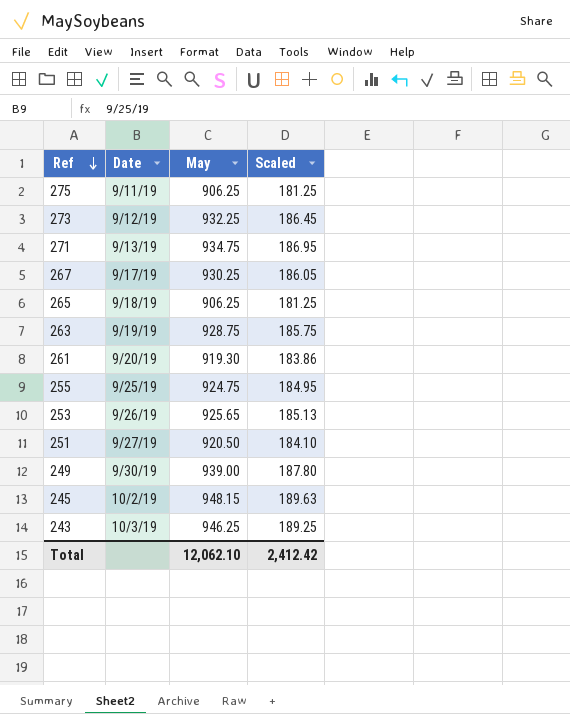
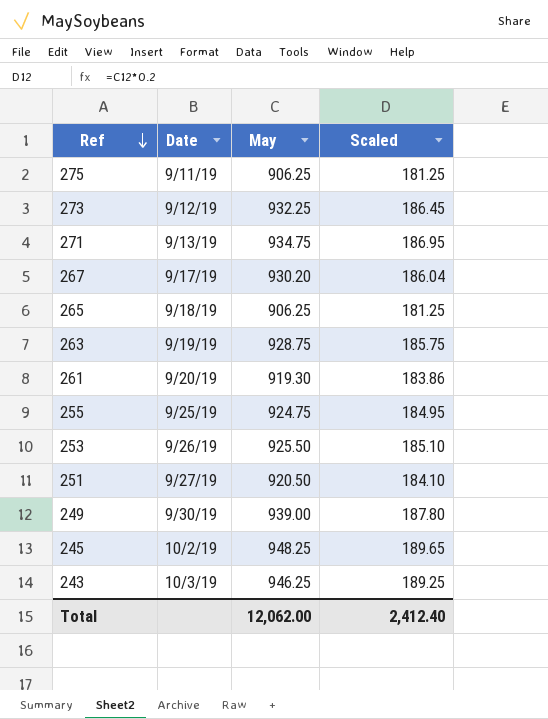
267 | May: 930.25 -> 930.20
267 | Scaled: 186.05 -> 186.04
253 | May: 925.65 -> 925.50
253 | Scaled: 185.13 -> 185.10
245 | May: 948.15 -> 948.25
245 | Scaled: 189.63 -> 189.65
Total | May: 12,062.10 -> 12,062.00
Total | Scaled: 2,412.42 -> 2,412.40

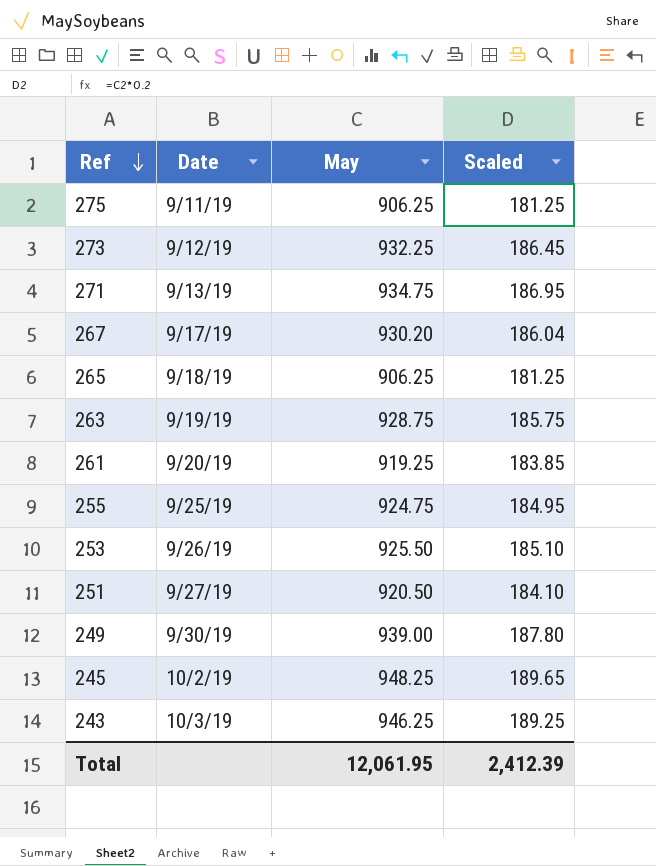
261 | May: 919.30 -> 919.25
261 | Scaled: 183.86 -> 183.85
Total | May: 12,062.00 -> 12,061.95
Total | Scaled: 2,412.40 -> 2,412.39

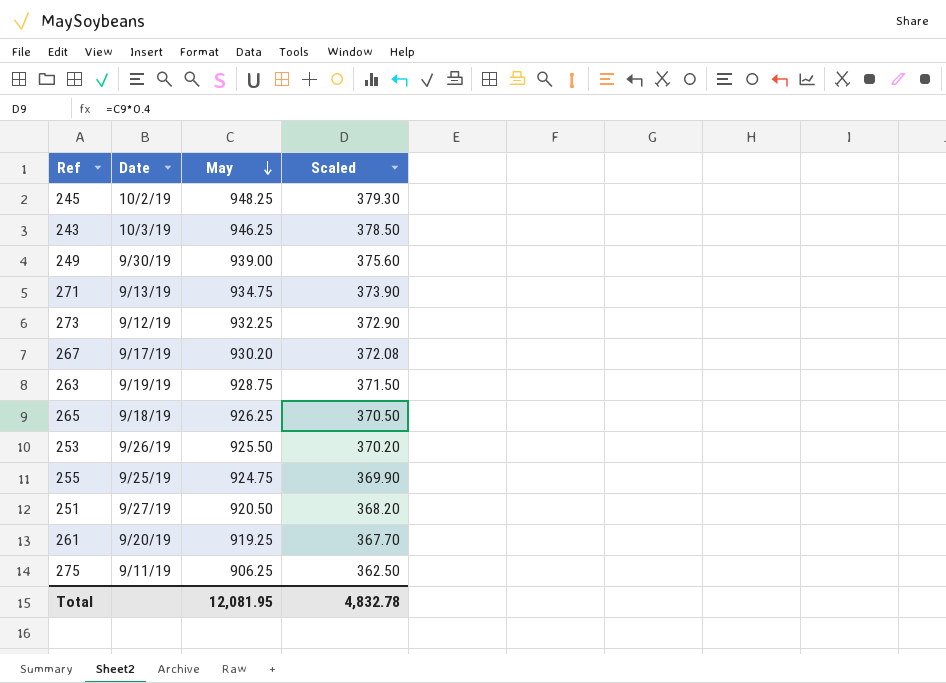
row order: Ref descending -> May descending
column Scaled | formula: [May] * 0.2 -> [May] * 0.4
265 | May: 906.25 -> 926.25
Total | May: 12,061.95 -> 12,081.95
Total | Scaled: 2,412.39 -> 4,832.78

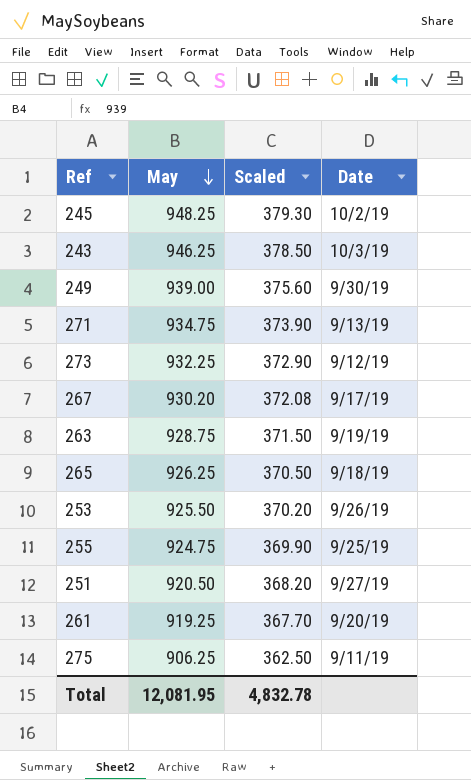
column Date | position: 2 -> 4

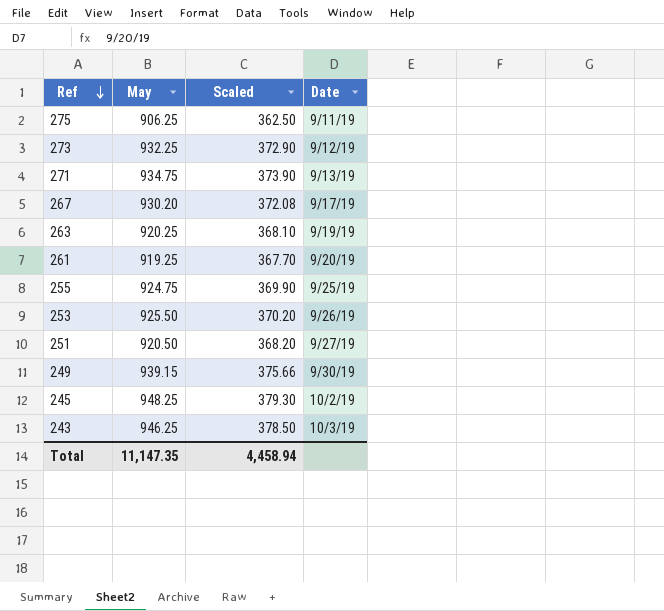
row order: May descending -> Ref descending
row 265: 926.25 | 370.50 | 9/18/19 -> none
263 | May: 928.75 -> 920.25
263 | Scaled: 371.50 -> 368.10
249 | May: 939.00 -> 939.15
249 | Scaled: 375.60 -> 375.66
Total | May: 12,081.95 -> 11,147.35
Total | Scaled: 4,832.78 -> 4,458.94

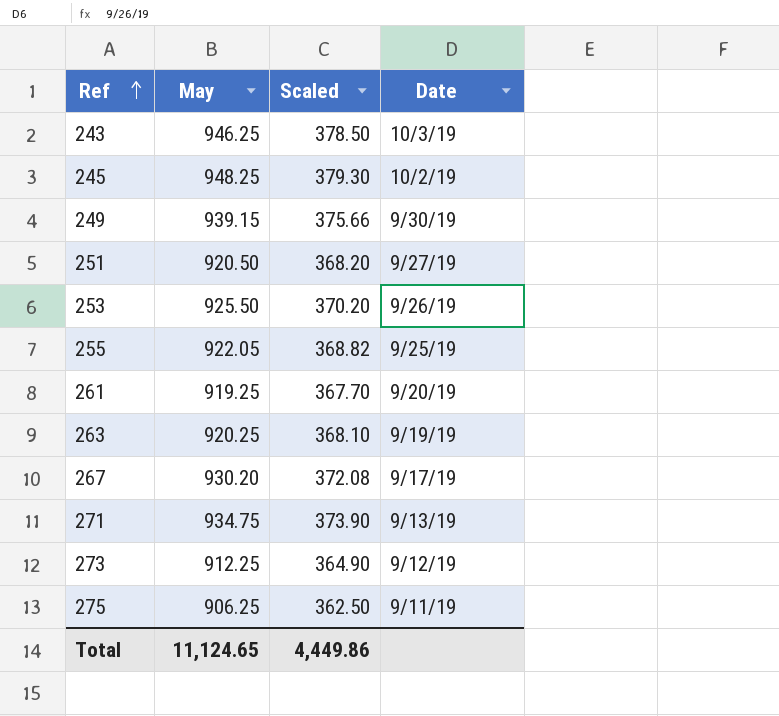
row order: Ref descending -> Ref ascending
255 | May: 924.75 -> 922.05
255 | Scaled: 369.90 -> 368.82
273 | May: 932.25 -> 912.25
273 | Scaled: 372.90 -> 364.90
Total | May: 11,147.35 -> 11,124.65
Total | Scaled: 4,458.94 -> 4,449.86

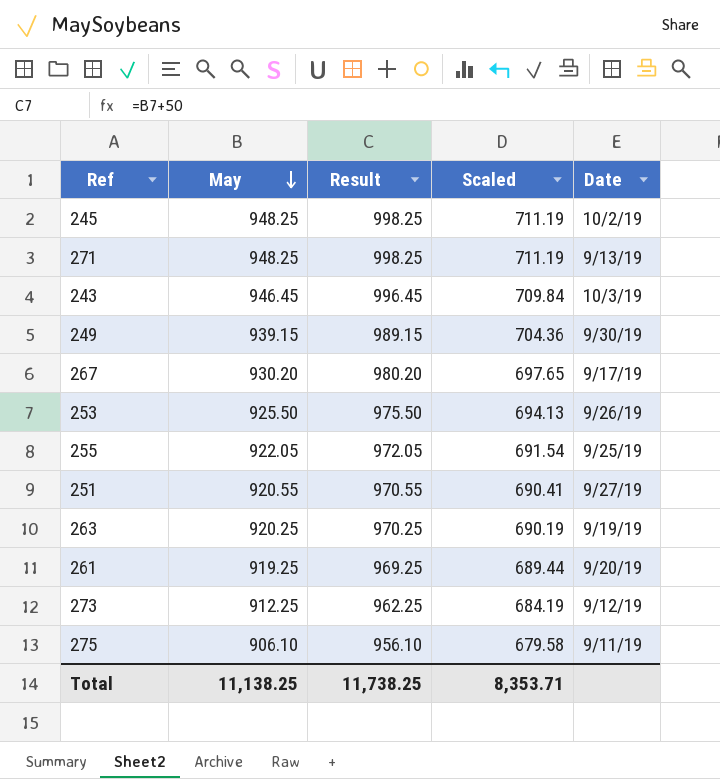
row order: Ref ascending -> May descending
column Result | formula: none -> [May] + 50
column Scaled | formula: [May] * 0.4 -> [May] * 0.75
271 | May: 934.75 -> 948.25
243 | May: 946.25 -> 946.45
251 | May: 920.50 -> 920.55
275 | May: 906.25 -> 906.10
Total | May: 11,124.65 -> 11,138.25
Total | Scaled: 4,449.86 -> 8,353.71

